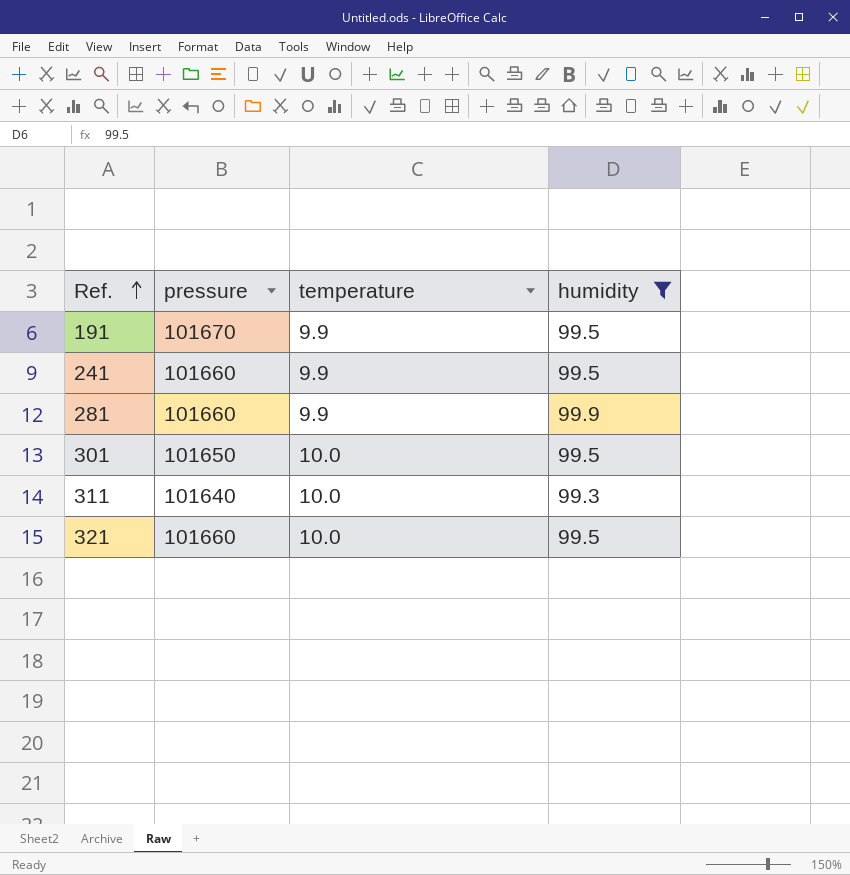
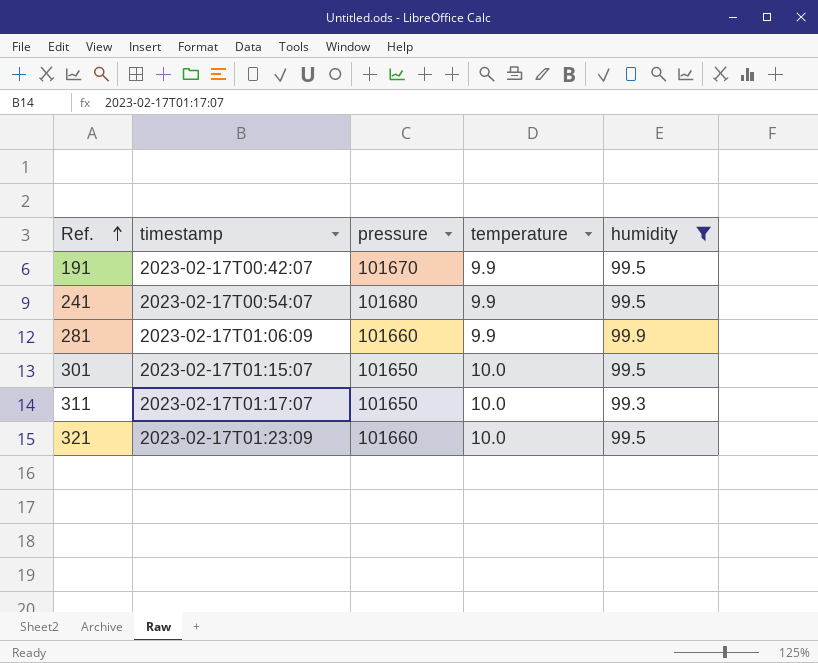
column timestamp | position: none -> 2
241 | pressure: 101660 -> 101680
311 | pressure: 101640 -> 101650

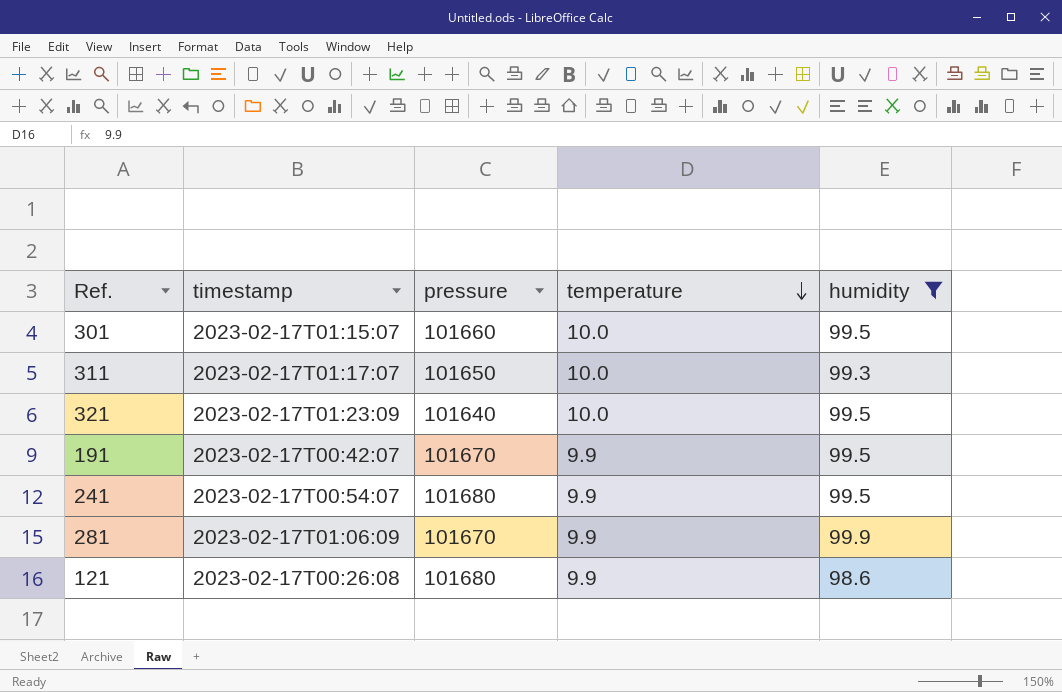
row order: Ref. ascending -> temperature descending
301 | pressure: 101650 -> 101660
321 | pressure: 101660 -> 101640
281 | pressure: 101660 -> 101670
row 121: none -> 2023-02-17T00:26:08 | 101680 | 9.9 | 98.6

